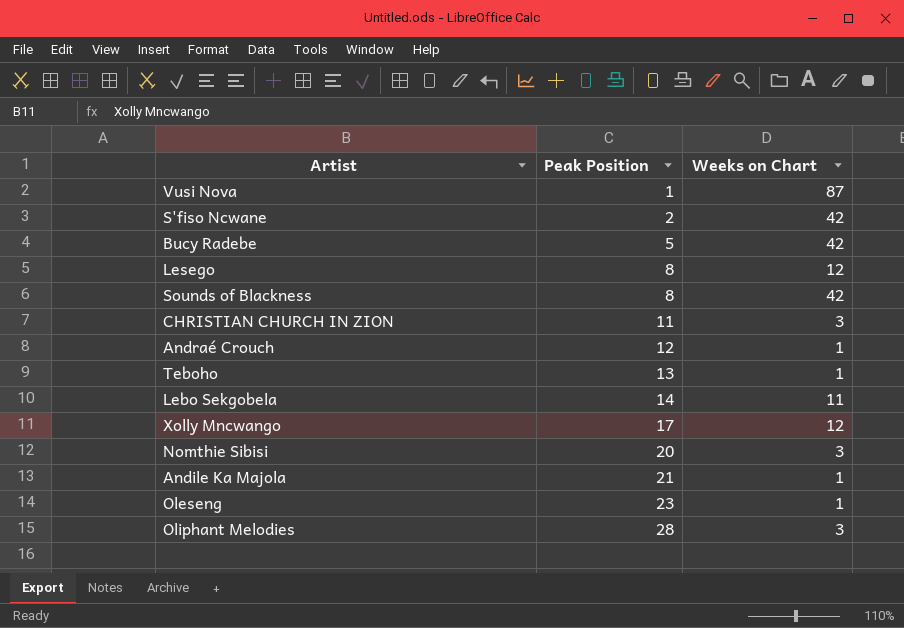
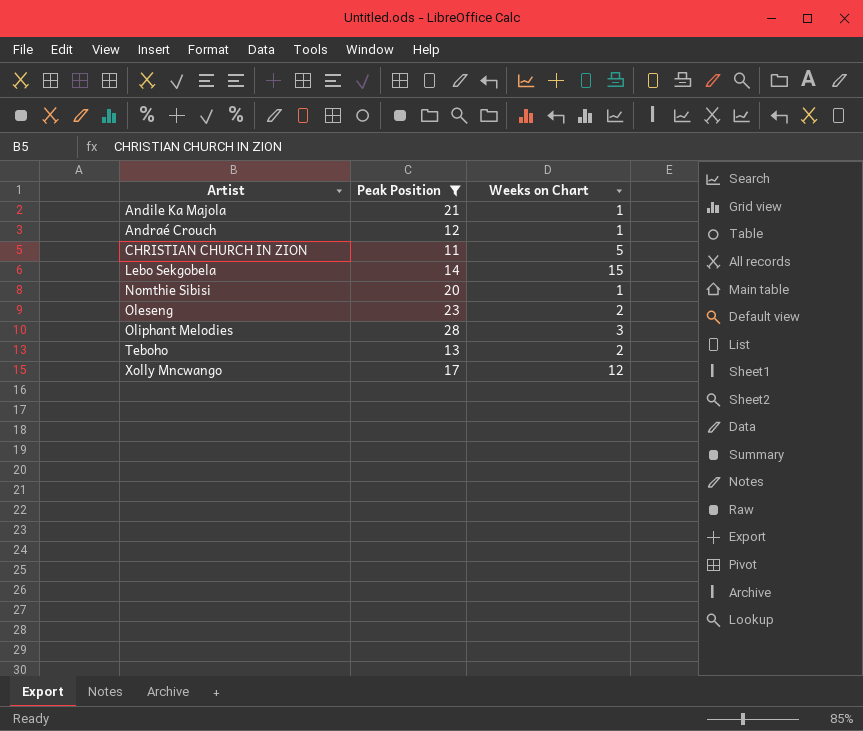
filter: none -> Peak Position >= 11
row order: Peak Position ascending -> Artist ascending
CHRISTIAN CHURCH IN ZION | Weeks on Chart: 3 -> 5
Lebo Sekgobela | Weeks on Chart: 11 -> 15
Nomthie Sibisi | Weeks on Chart: 3 -> 1
Oleseng | Weeks on Chart: 1 -> 2
Teboho | Weeks on Chart: 1 -> 2

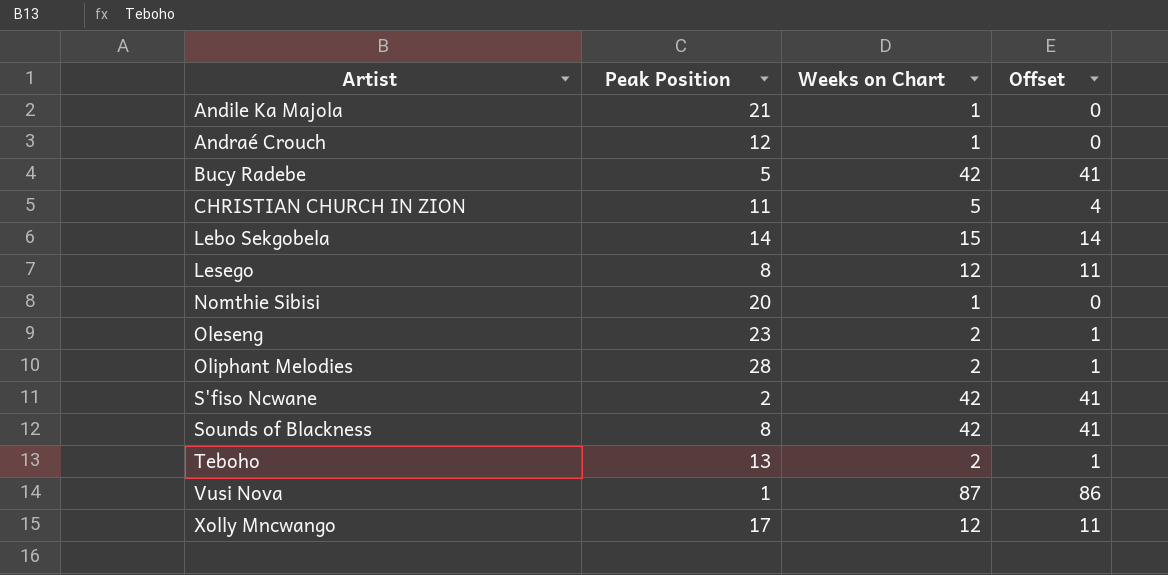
filter: Peak Position >= 11 -> none
column Offset | formula: none -> [Weeks on Chart] - 1
Oliphant Melodies | Weeks on Chart: 3 -> 2

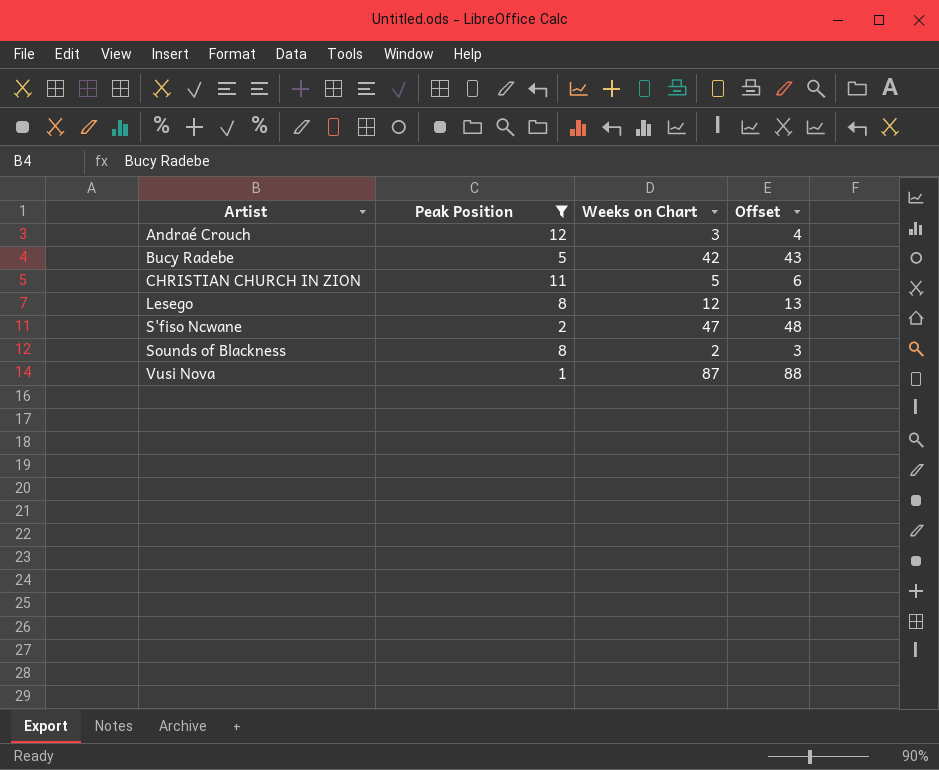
filter: none -> Peak Position <= 12
column Offset | formula: [Weeks on Chart] - 1 -> [Weeks on Chart] + 1
Andraé Crouch | Weeks on Chart: 1 -> 3
S'fiso Ncwane | Weeks on Chart: 42 -> 47
Sounds of Blackness | Weeks on Chart: 42 -> 2

